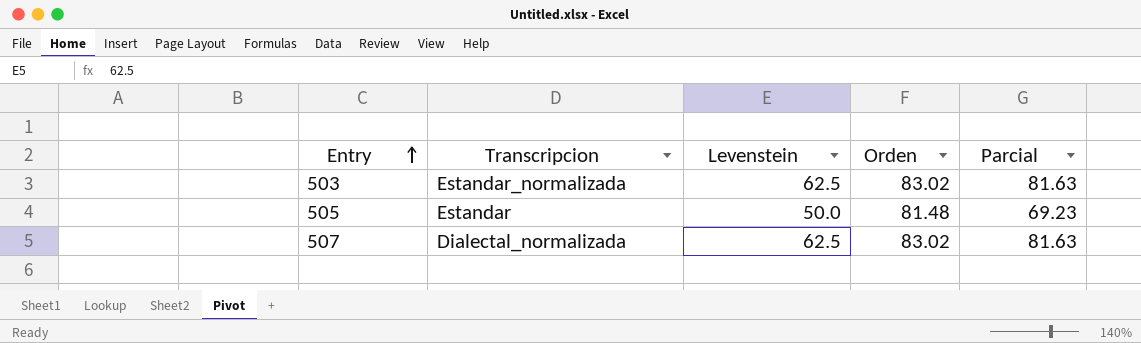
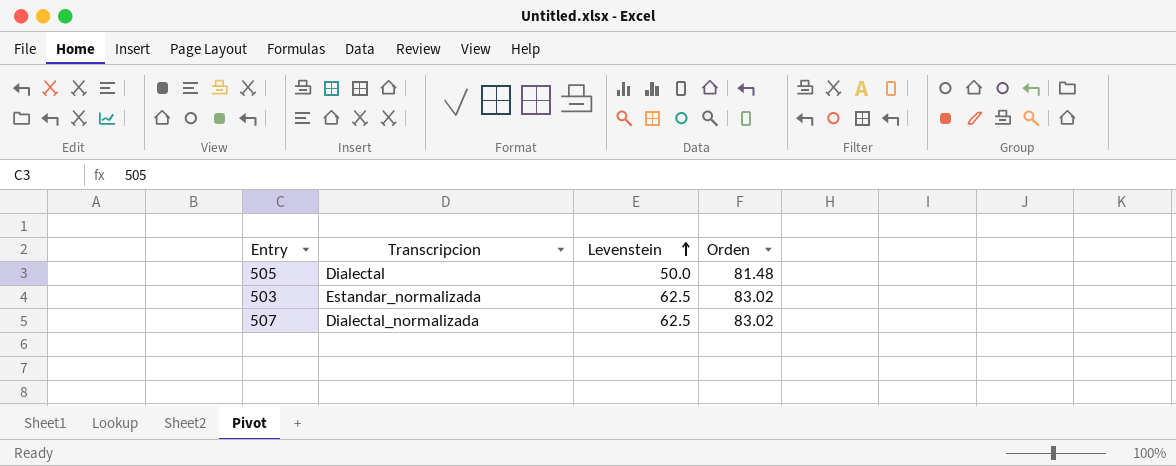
row order: Entry ascending -> Levenstein ascending
column Parcial | position: 5 -> none
505 | Transcripcion: Estandar -> Dialectal

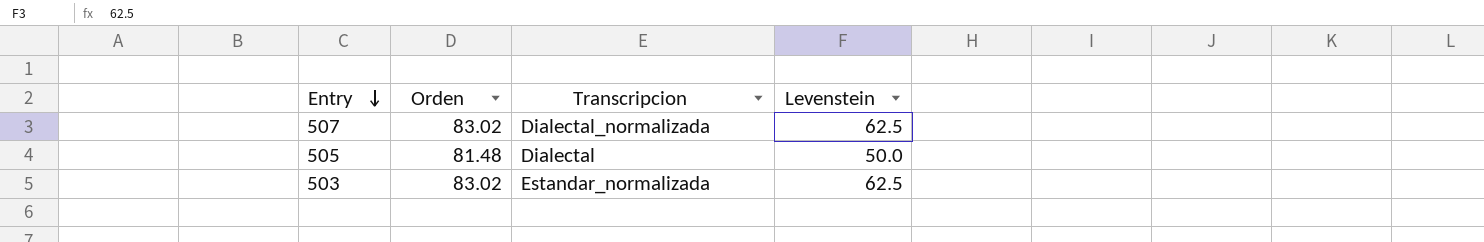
row order: Levenstein ascending -> Entry descending
column Orden | position: 4 -> 2

